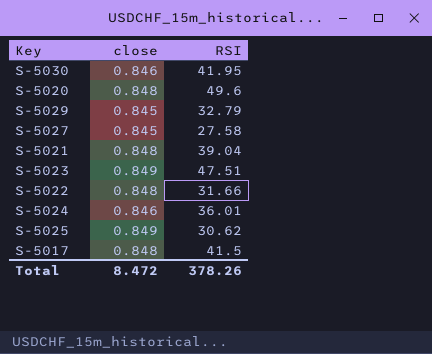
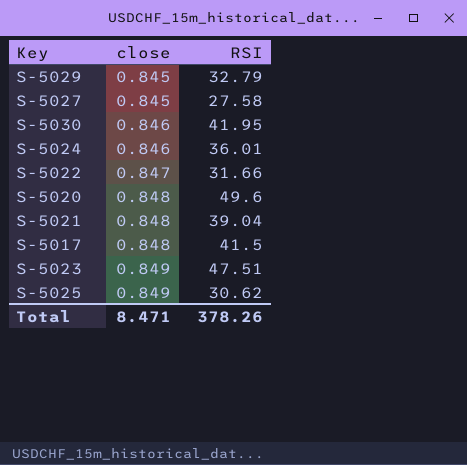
row order: none -> close ascending
S-5022 | close: 0.848 -> 0.847
Total | close: 8.472 -> 8.471

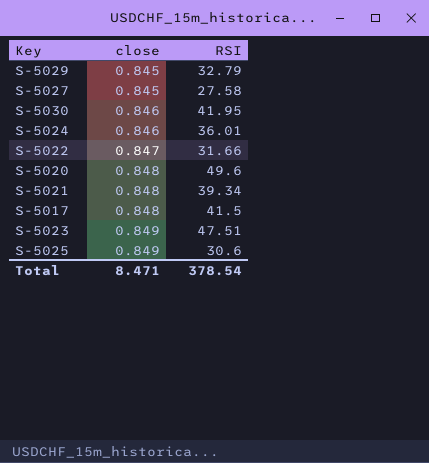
S-5021 | RSI: 39.04 -> 39.34
S-5025 | RSI: 30.62 -> 30.6
Total | RSI: 378.26 -> 378.54

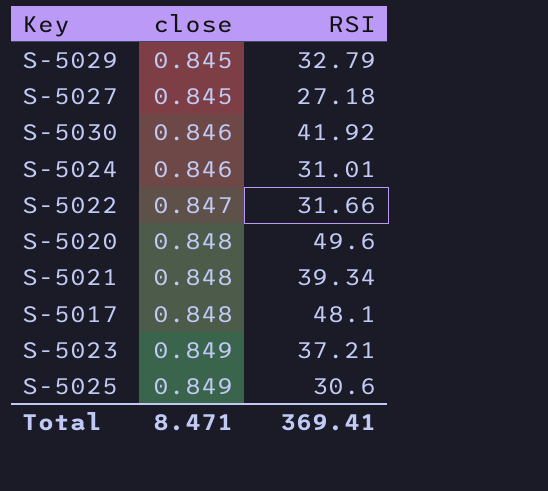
S-5027 | RSI: 27.58 -> 27.18
S-5030 | RSI: 41.95 -> 41.92
S-5024 | RSI: 36.01 -> 31.01
S-5017 | RSI: 41.5 -> 48.1
S-5023 | RSI: 47.51 -> 37.21
Total | RSI: 378.54 -> 369.41

